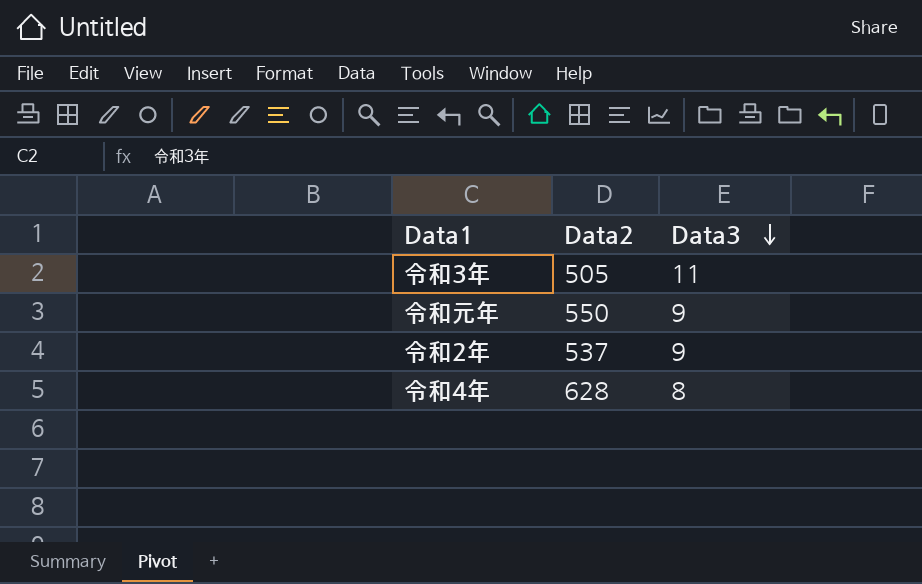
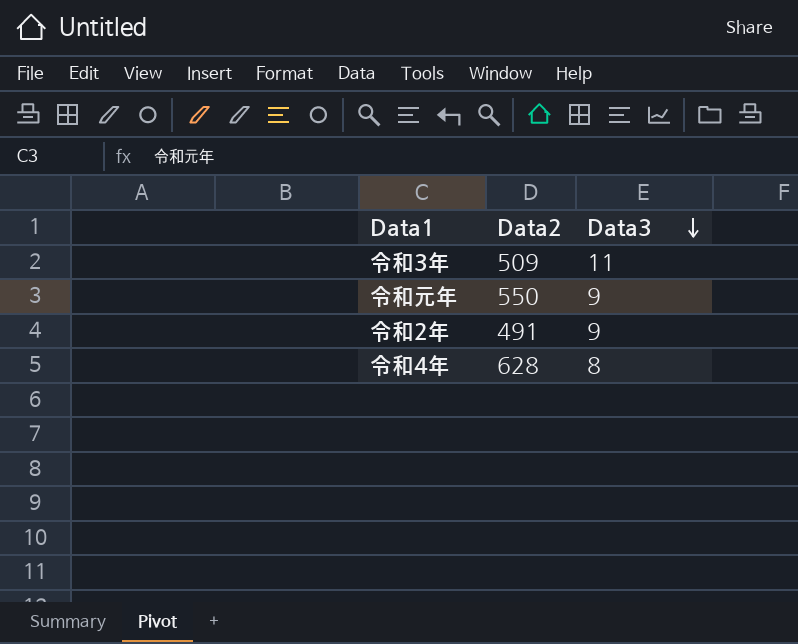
令和3年 | Data2: 505 -> 509
令和2年 | Data2: 537 -> 491

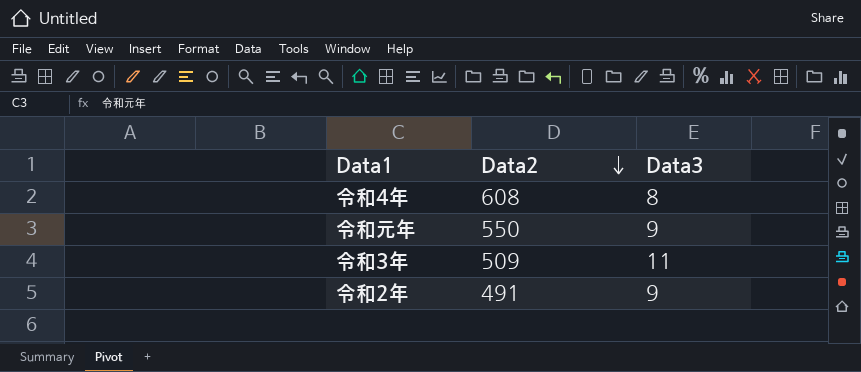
row order: Data3 descending -> Data2 descending
令和4年 | Data2: 628 -> 608

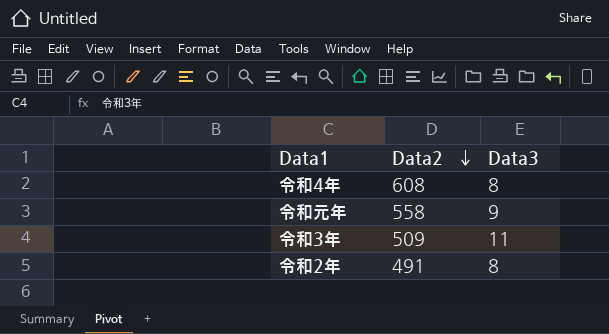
令和元年 | Data2: 550 -> 558
令和2年 | Data3: 9 -> 8

